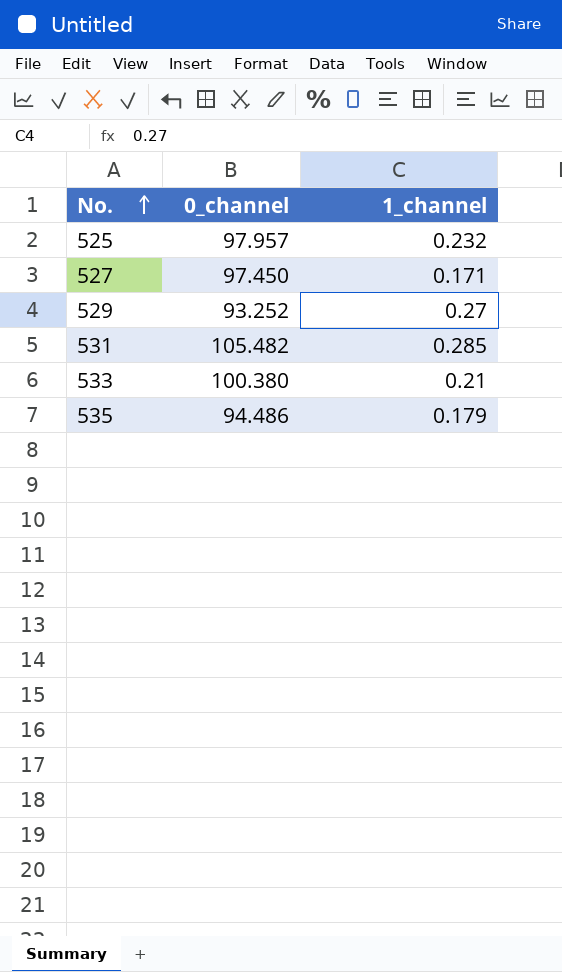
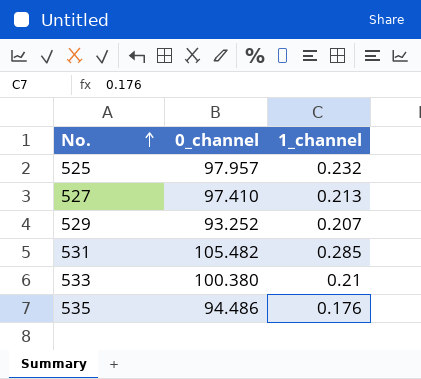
527 | 0_channel: 97.450 -> 97.410
527 | 1_channel: 0.171 -> 0.213
529 | 1_channel: 0.27 -> 0.207
535 | 1_channel: 0.179 -> 0.176

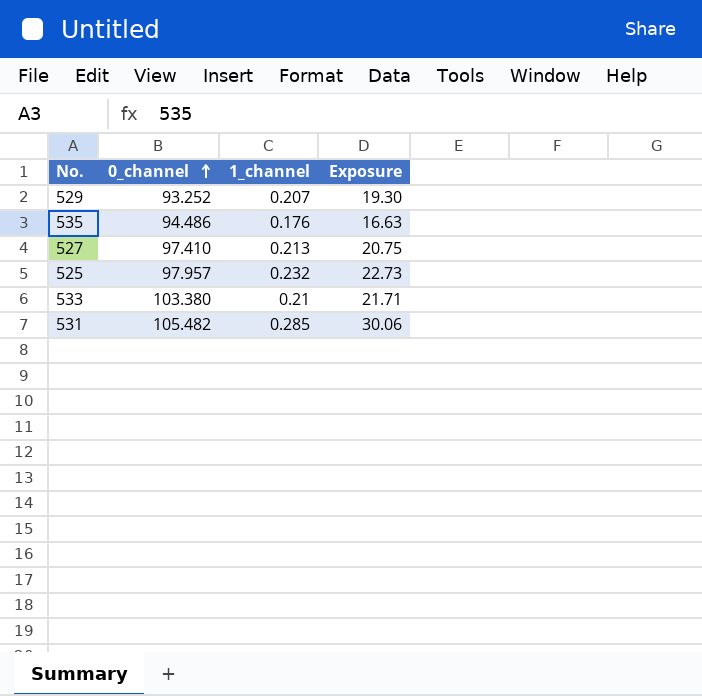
row order: No. ascending -> 0_channel ascending
column Exposure | formula: none -> [0_channel] * [1_channel]
533 | 0_channel: 100.380 -> 103.380

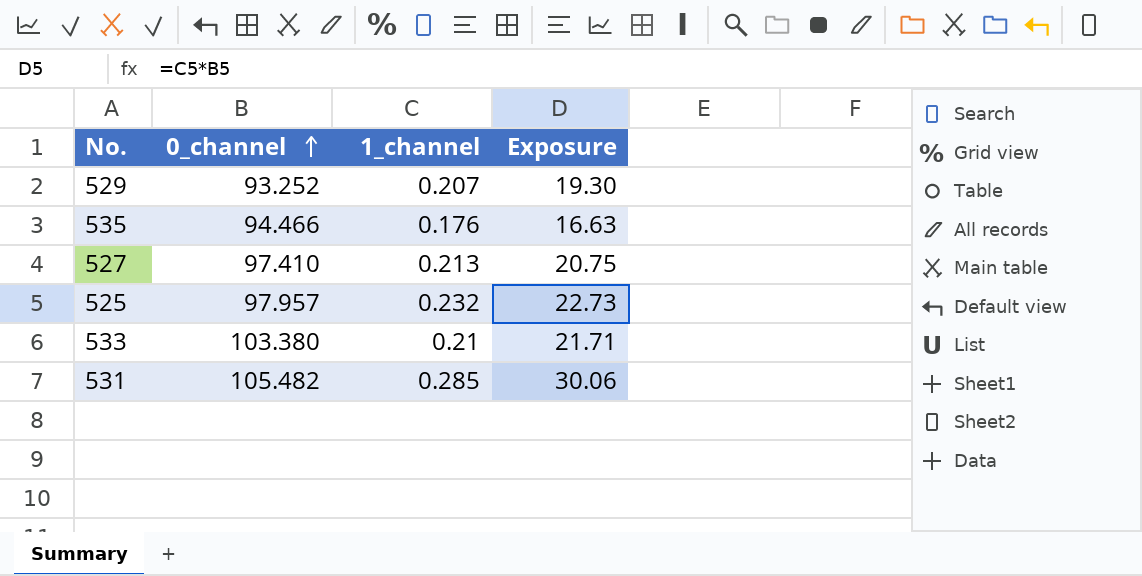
535 | 0_channel: 94.486 -> 94.466

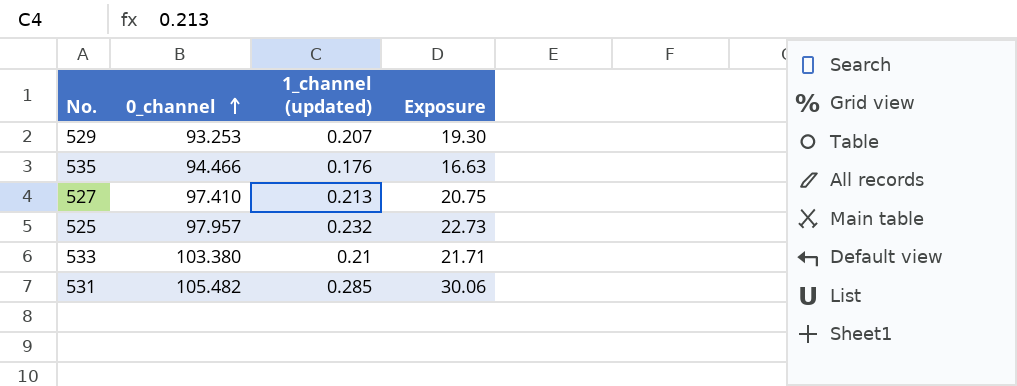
column name: 1_channel -> 1_channel (updated)
529 | 0_channel: 93.252 -> 93.253

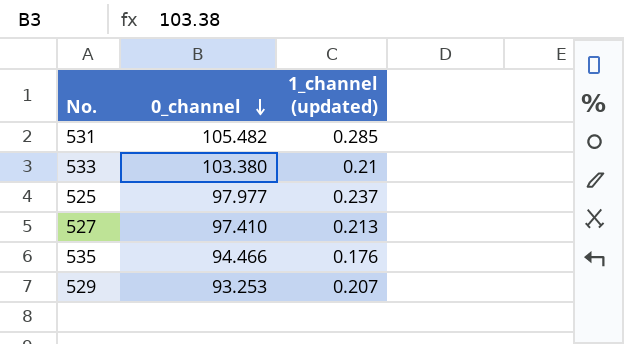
row order: 0_channel ascending -> 0_channel descending
column Exposure | formula: [0_channel] * [1_channel (updated)] -> none
525 | 0_channel: 97.957 -> 97.977
525 | 1_channel (updated): 0.232 -> 0.237

